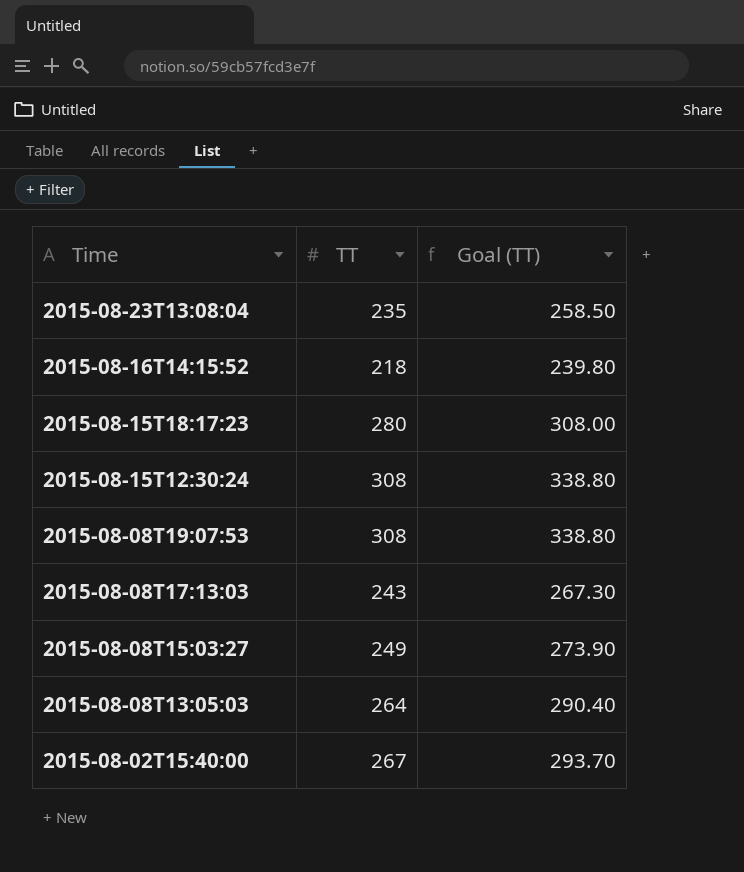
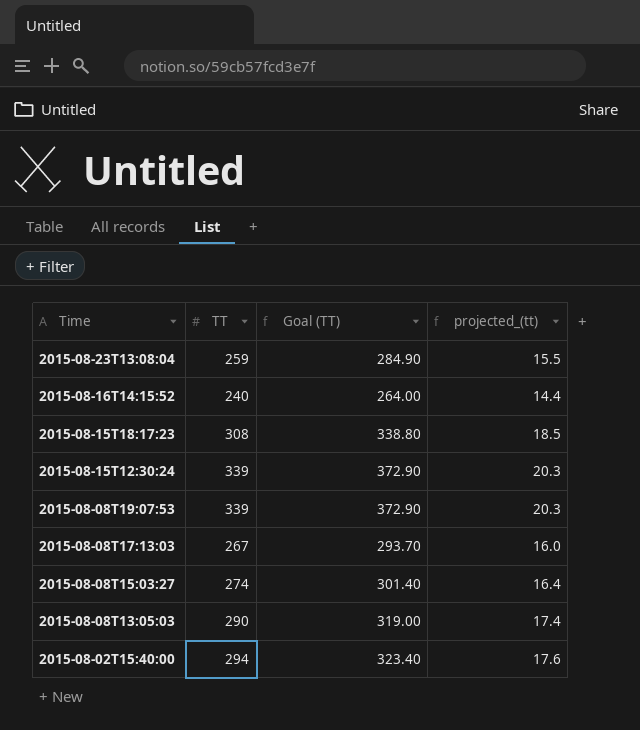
column projected_(tt) | formula: none -> [TT] * 0.06
2015-08-23T13:08:04 | TT: 235 -> 259
2015-08-23T13:08:04 | Goal (TT): 258.50 -> 284.90
2015-08-16T14:15:52 | TT: 218 -> 240
2015-08-16T14:15:52 | Goal (TT): 239.80 -> 264.00
2015-08-15T18:17:23 | TT: 280 -> 308
2015-08-15T18:17:23 | Goal (TT): 308.00 -> 338.80
2015-08-15T12:30:24 | TT: 308 -> 339
2015-08-15T12:30:24 | Goal (TT): 338.80 -> 372.90
2015-08-08T19:07:53 | TT: 308 -> 339
2015-08-08T19:07:53 | Goal (TT): 338.80 -> 372.90
2015-08-08T17:13:03 | TT: 243 -> 267
2015-08-08T17:13:03 | Goal (TT): 267.30 -> 293.70
2015-08-08T15:03:27 | TT: 249 -> 274
2015-08-08T15:03:27 | Goal (TT): 273.90 -> 301.40
2015-08-08T13:05:03 | TT: 264 -> 290
2015-08-08T13:05:03 | Goal (TT): 290.40 -> 319.00
2015-08-02T15:40:00 | TT: 267 -> 294
2015-08-02T15:40:00 | Goal (TT): 293.70 -> 323.40

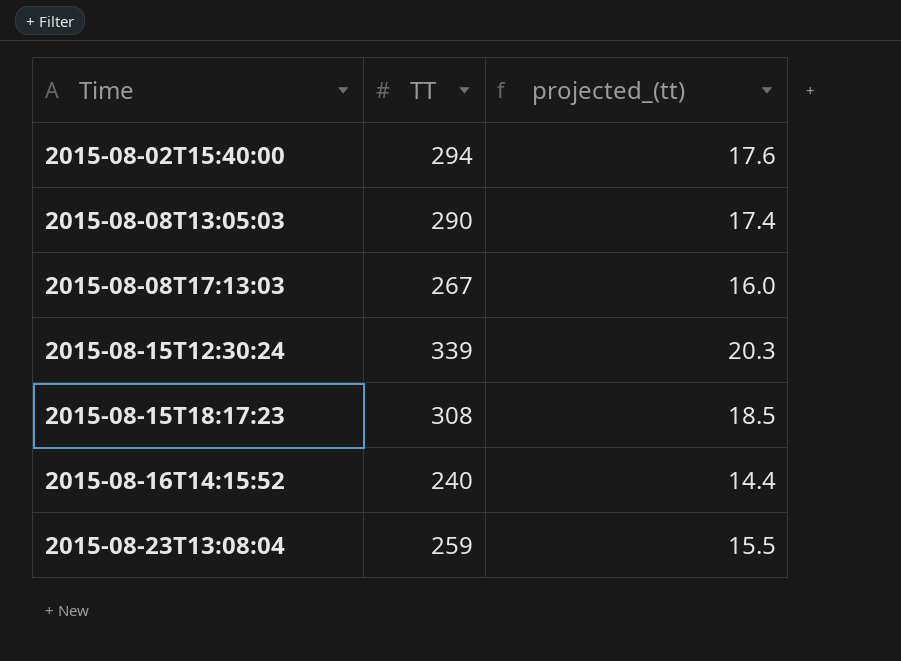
row order: Time descending -> Time ascending
column Goal (TT) | formula: [TT] * 1.1 -> none
row 2015-08-08T19:07:53: 339 | 372.90 | 20.3 -> none
row 2015-08-08T15:03:27: 274 | 301.40 | 16.4 -> none

